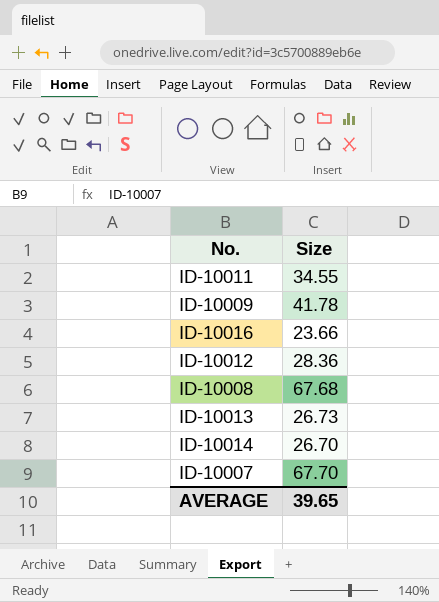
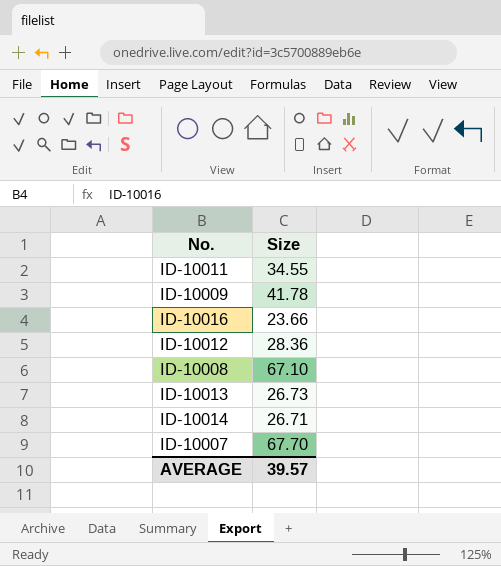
ID-10008 | Size: 67.68 -> 67.10
ID-10014 | Size: 26.70 -> 26.71
AVERAGE | Size: 39.65 -> 39.57

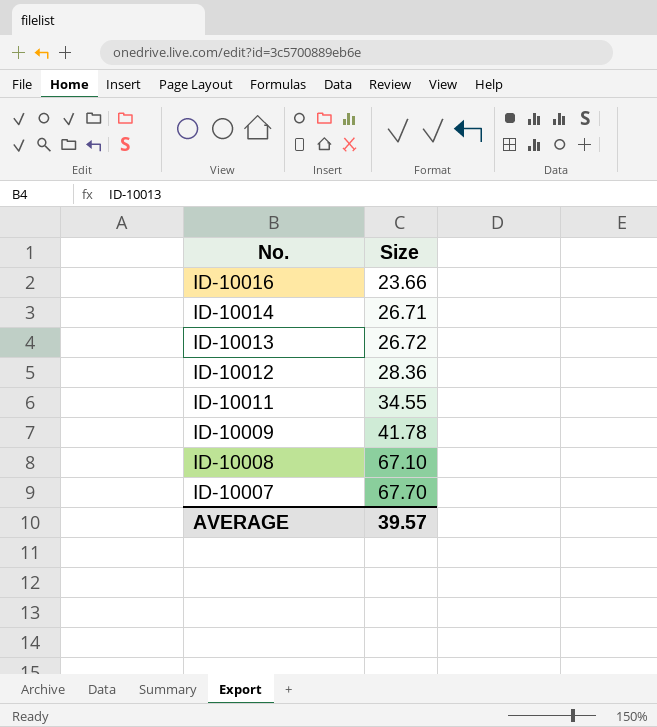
row order: none -> No. descending
ID-10013 | Size: 26.73 -> 26.72

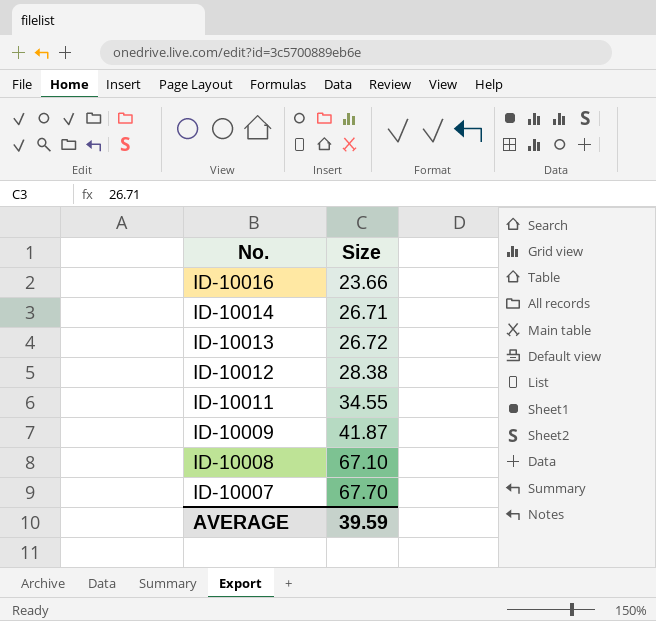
ID-10012 | Size: 28.36 -> 28.38
ID-10009 | Size: 41.78 -> 41.87
AVERAGE | Size: 39.57 -> 39.59

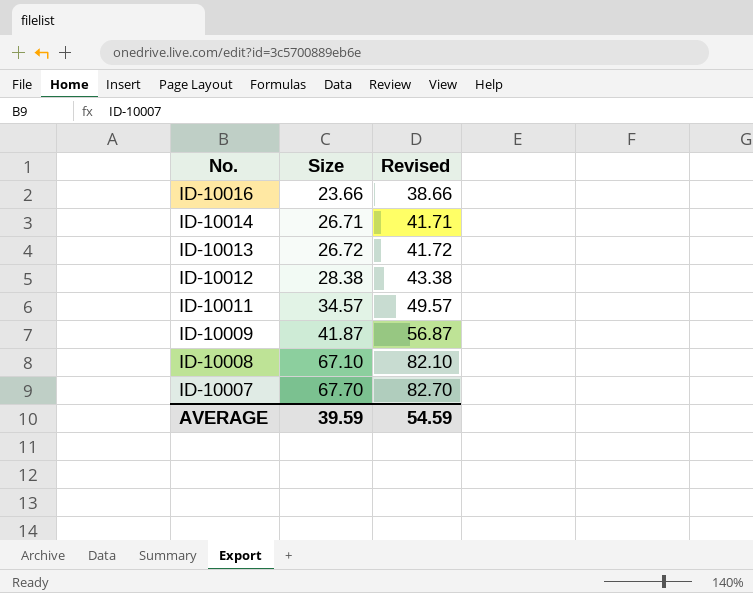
column Revised | formula: none -> [Size] + 15
ID-10011 | Size: 34.55 -> 34.57

